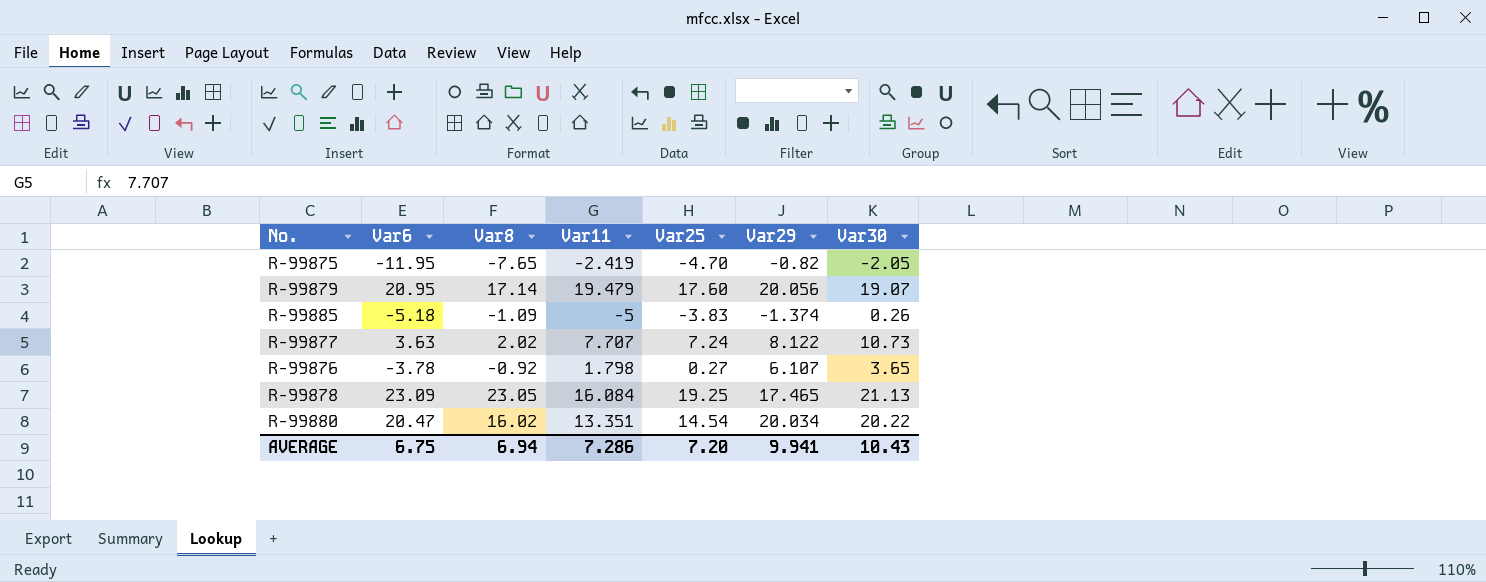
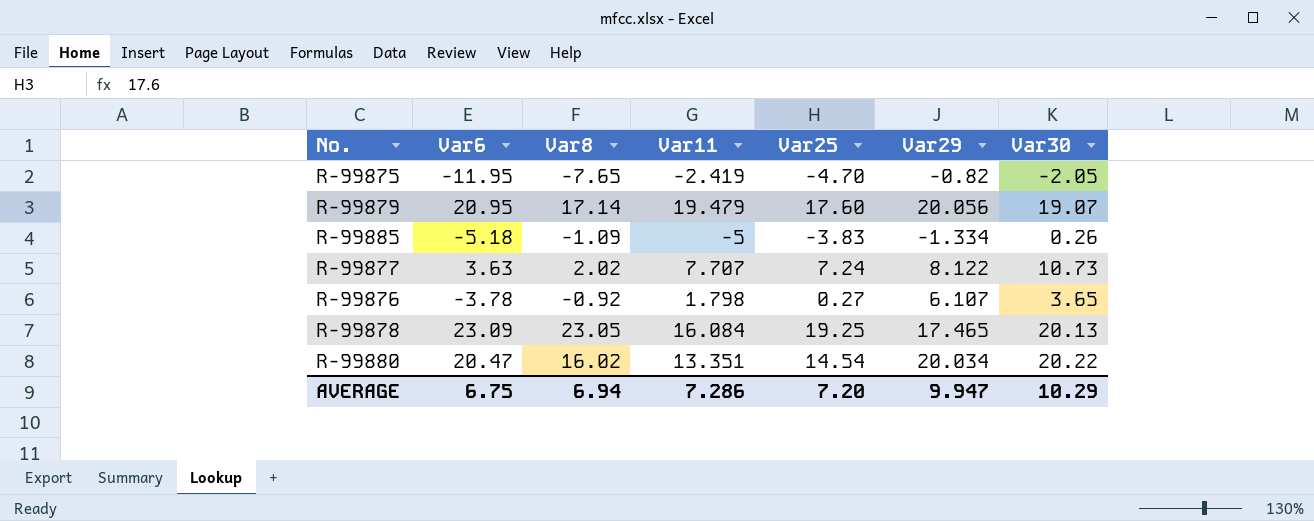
R-99885 | Var29: -1.374 -> -1.334
R-99878 | Var30: 21.13 -> 20.13
AVERAGE | Var29: 9.941 -> 9.947
AVERAGE | Var30: 10.43 -> 10.29

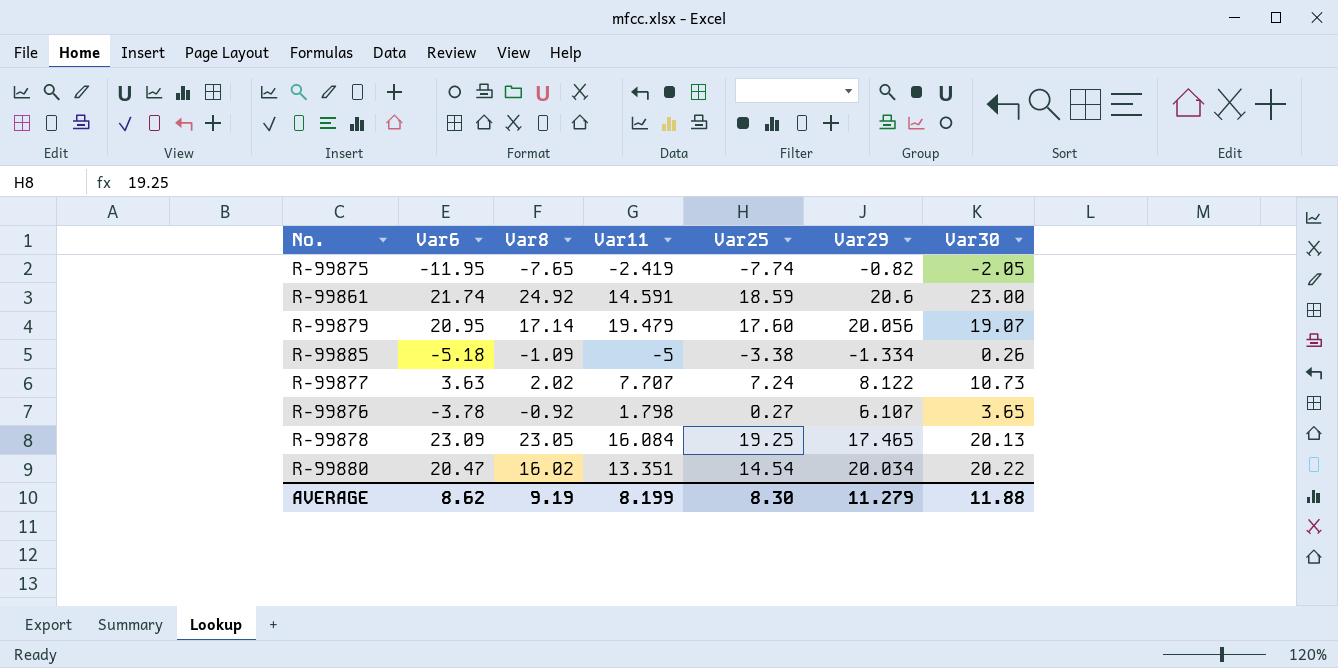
R-99875 | Var25: -4.70 -> -7.74
row R-99861: none -> 21.74 | 24.92 | 14.591 | 18.59 | 20.6 | 23.00
R-99885 | Var25: -3.83 -> -3.38
AVERAGE | Var6: 6.75 -> 8.62
AVERAGE | Var8: 6.94 -> 9.19
AVERAGE | Var11: 7.286 -> 8.199
AVERAGE | Var25: 7.20 -> 8.30
AVERAGE | Var29: 9.947 -> 11.279
AVERAGE | Var30: 10.29 -> 11.88

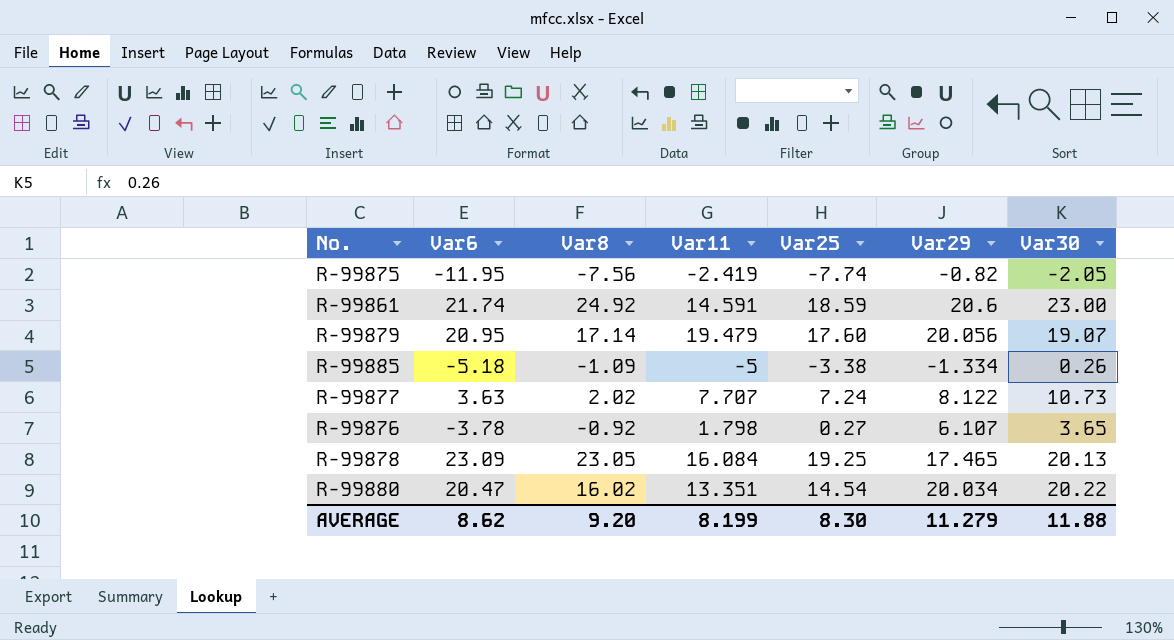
R-99875 | Var8: -7.65 -> -7.56
AVERAGE | Var8: 9.19 -> 9.20

